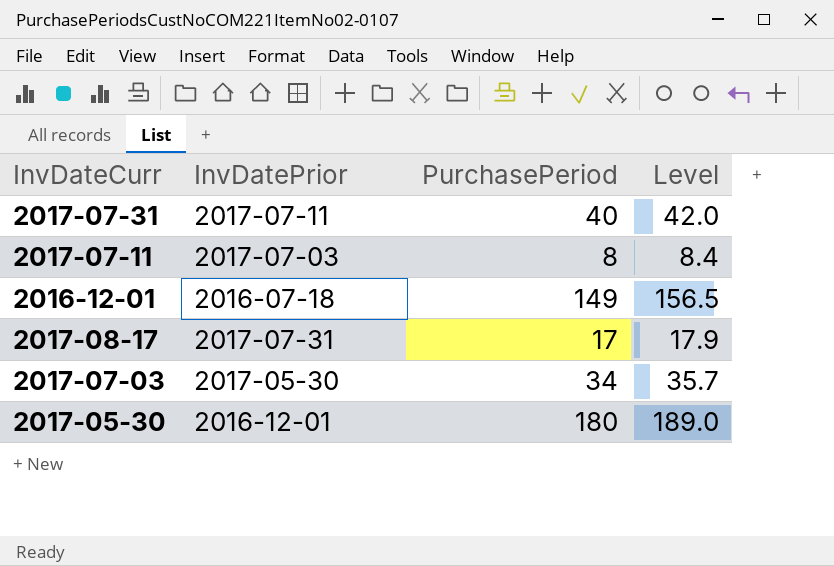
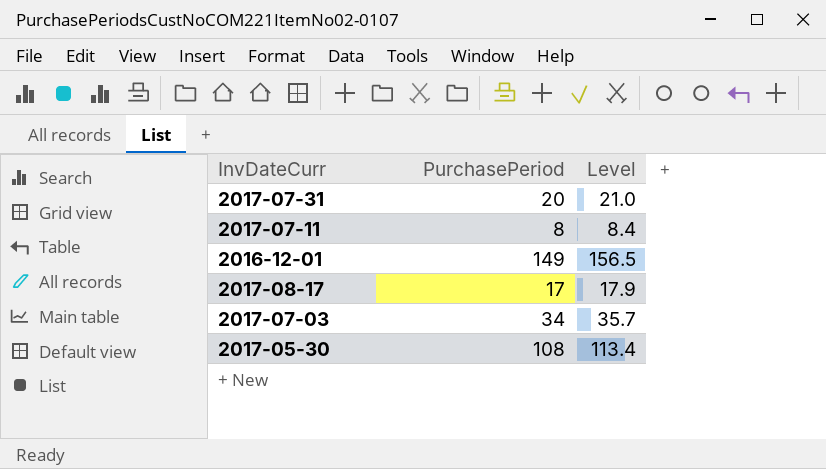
column InvDatePrior | position: 2 -> none
2017-07-31 | PurchasePeriod: 40 -> 20
2017-07-31 | Level: 42.0 -> 21.0
2017-05-30 | PurchasePeriod: 180 -> 108
2017-05-30 | Level: 189.0 -> 113.4

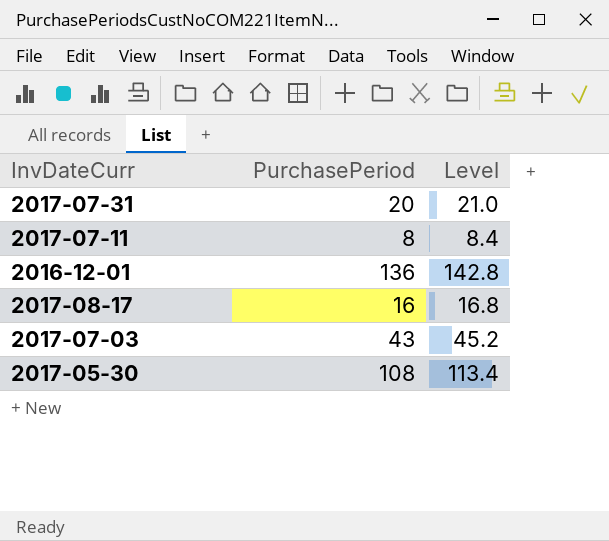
2016-12-01 | PurchasePeriod: 149 -> 136
2016-12-01 | Level: 156.5 -> 142.8
2017-08-17 | PurchasePeriod: 17 -> 16
2017-08-17 | Level: 17.9 -> 16.8
2017-07-03 | PurchasePeriod: 34 -> 43
2017-07-03 | Level: 35.7 -> 45.2

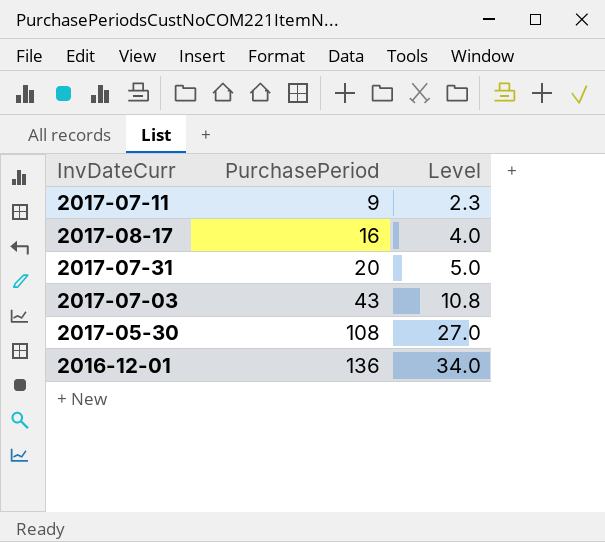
row order: none -> PurchasePeriod ascending
column Level | formula: [PurchasePeriod] * 1.05 -> [PurchasePeriod] * 0.25
2017-07-11 | PurchasePeriod: 8 -> 9

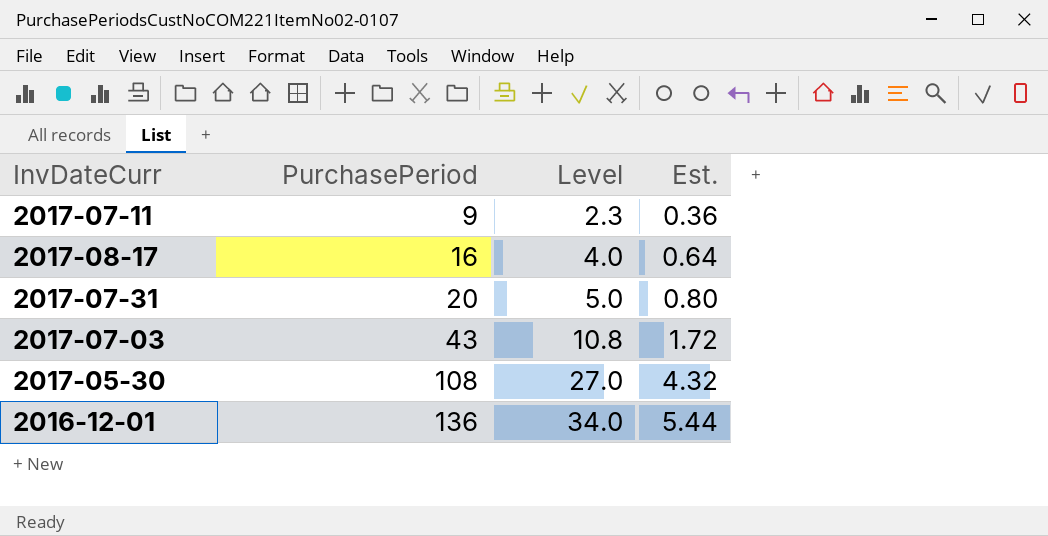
column Est. | formula: none -> [PurchasePeriod] * 0.04

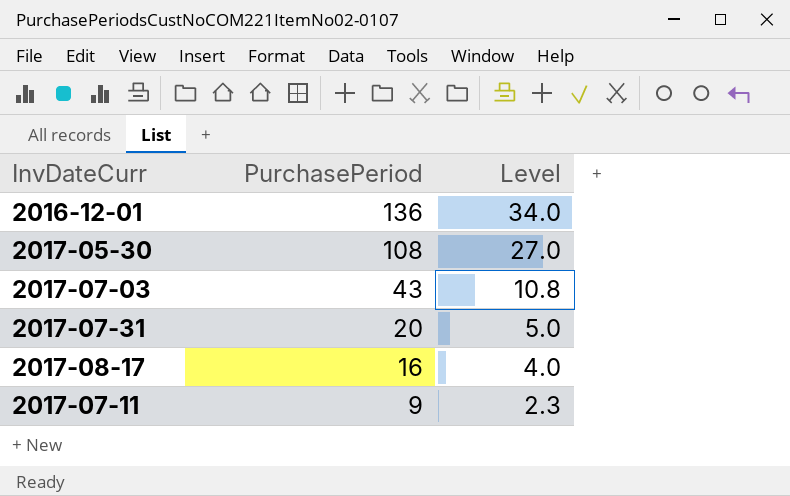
row order: PurchasePeriod ascending -> PurchasePeriod descending
column Est. | formula: [PurchasePeriod] * 0.04 -> none

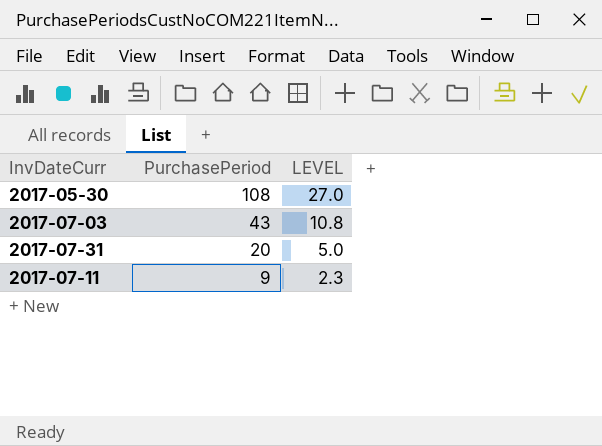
column name: Level -> LEVEL
row 2016-12-01: 136 | 34.0 -> none
row 2017-08-17: 16 | 4.0 -> none

